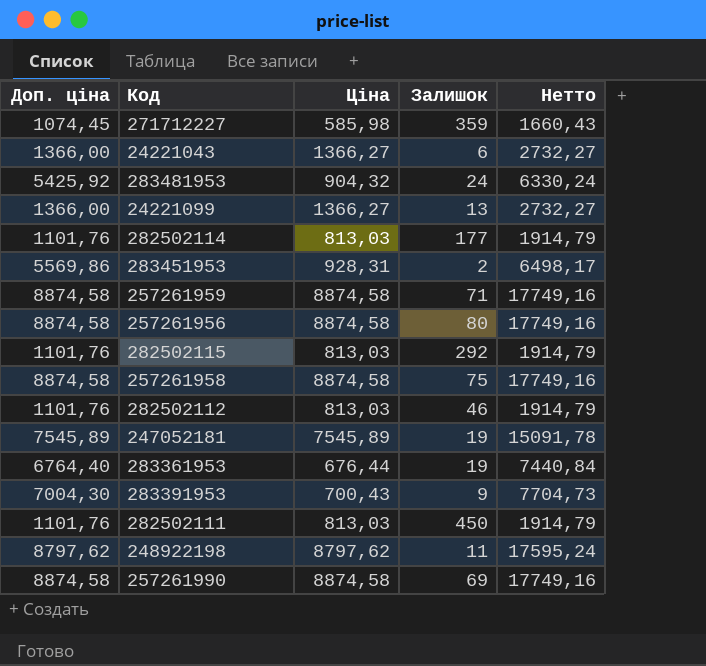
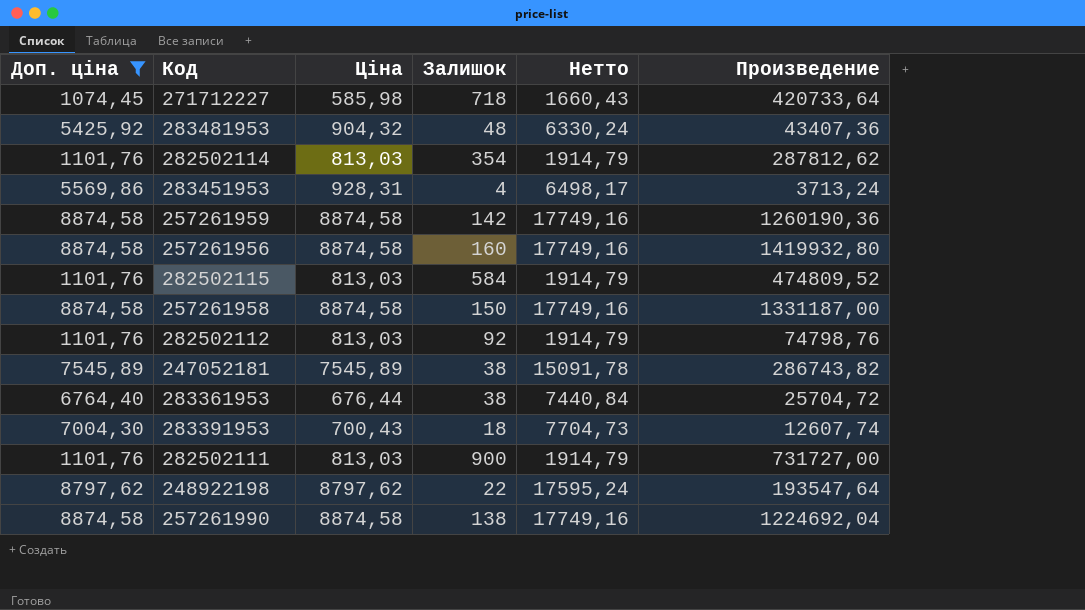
filter: none -> Доп. ціна != 1366,00
column Произведение | formula: none -> [Ціна] * [Залишок]
271712227 | Залишок: 359 -> 718
283481953 | Залишок: 24 -> 48
282502114 | Залишок: 177 -> 354
283451953 | Залишок: 2 -> 4
257261959 | Залишок: 71 -> 142
257261956 | Залишок: 80 -> 160
282502115 | Залишок: 292 -> 584
257261958 | Залишок: 75 -> 150
282502112 | Залишок: 46 -> 92
247052181 | Залишок: 19 -> 38
283361953 | Залишок: 19 -> 38
283391953 | Залишок: 9 -> 18
282502111 | Залишок: 450 -> 900
248922198 | Залишок: 11 -> 22
257261990 | Залишок: 69 -> 138

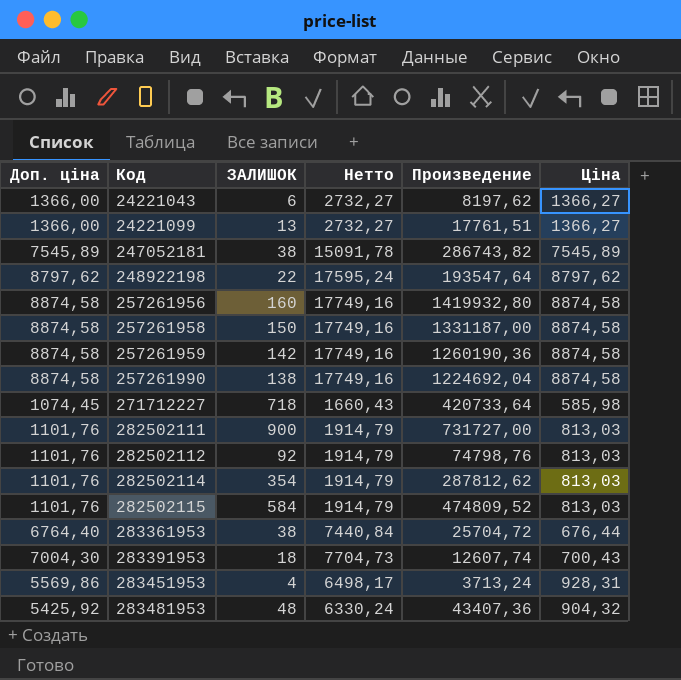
filter: Доп. ціна != 1366,00 -> none
row order: none -> Код ascending
column name: Залишок -> ЗАЛИШОК
column Ціна | position: 3 -> 6

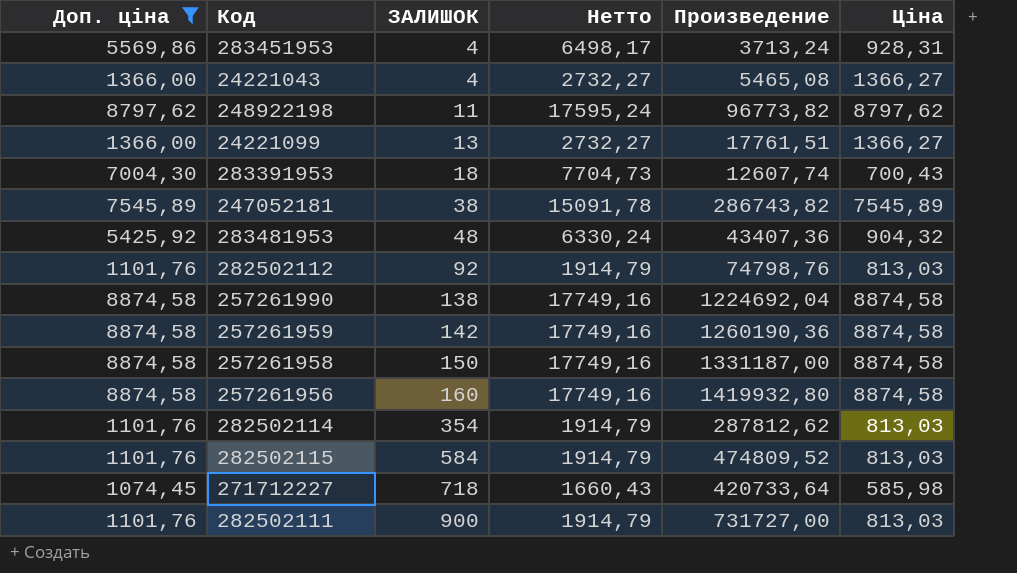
filter: none -> Доп. ціна != 6764,40
row order: Код ascending -> ЗАЛИШОК ascending
24221043 | ЗАЛИШОК: 6 -> 4
24221043 | Произведение: 8197,62 -> 5465,08
248922198 | ЗАЛИШОК: 22 -> 11
248922198 | Произведение: 193547,64 -> 96773,82

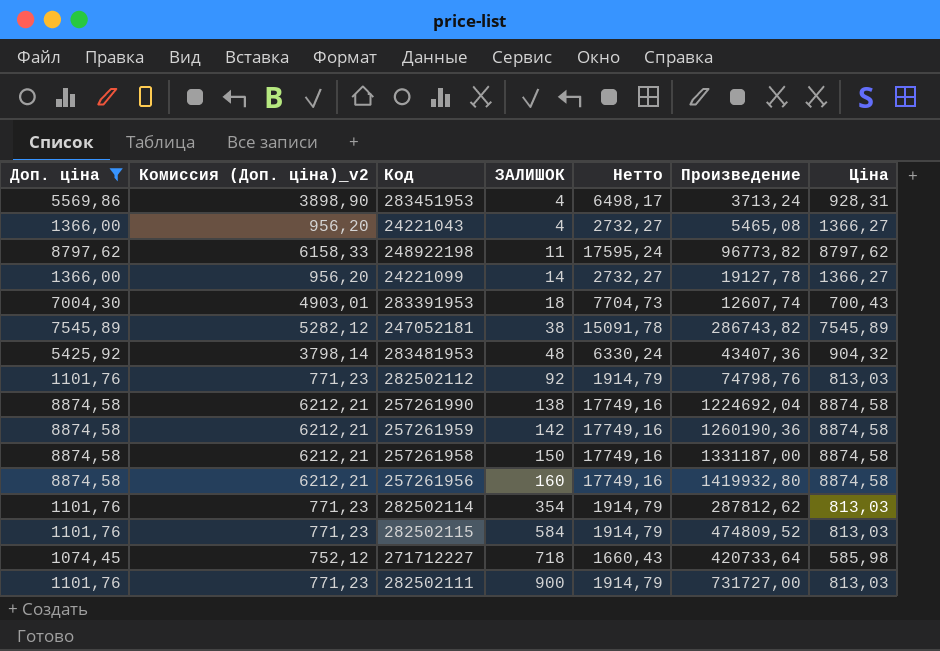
column Комиссия (Доп. ціна)_v2 | formula: none -> [Доп. ціна] * 0,7
24221099 | ЗАЛИШОК: 13 -> 14
24221099 | Произведение: 17761,51 -> 19127,78

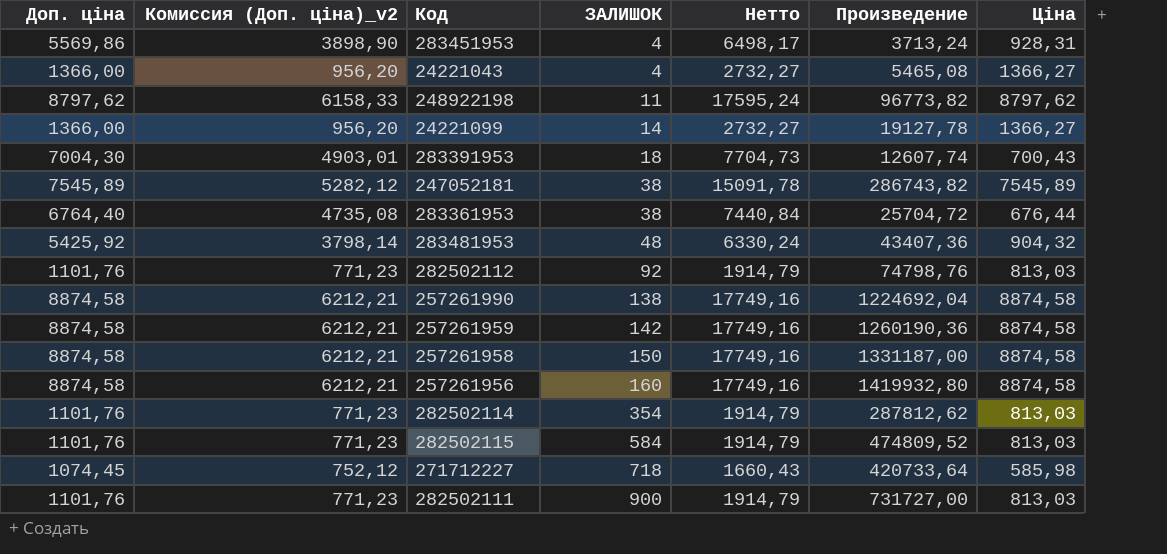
filter: Доп. ціна != 6764,40 -> none

